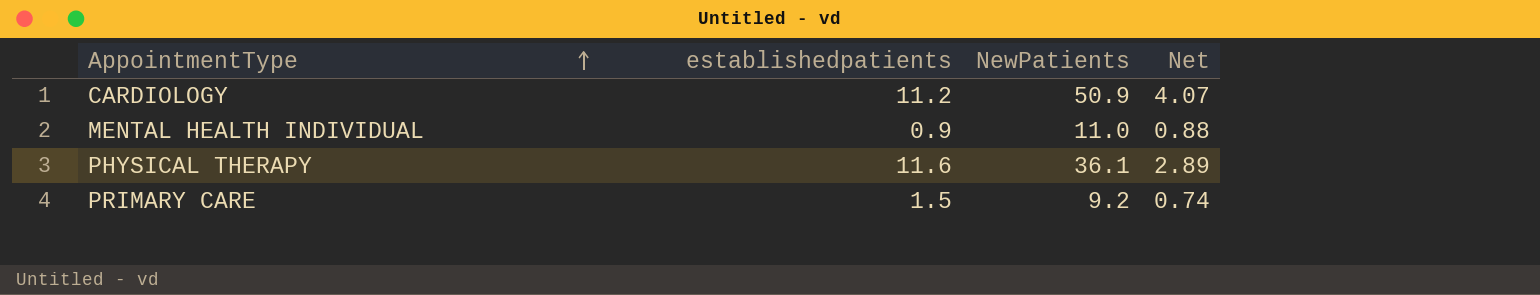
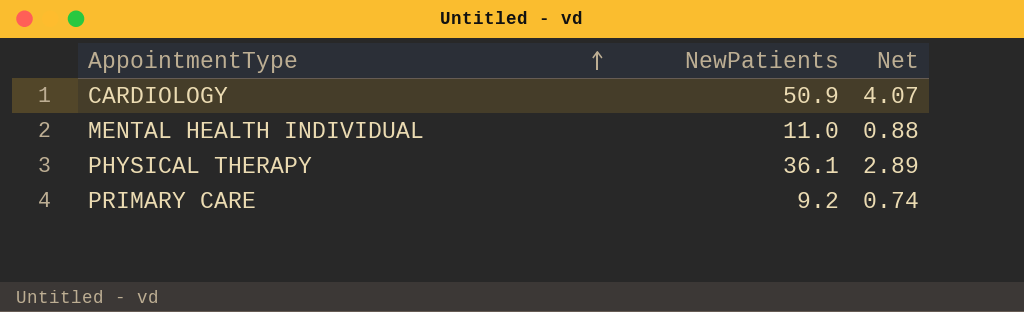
column establishedpatients | position: 2 -> none

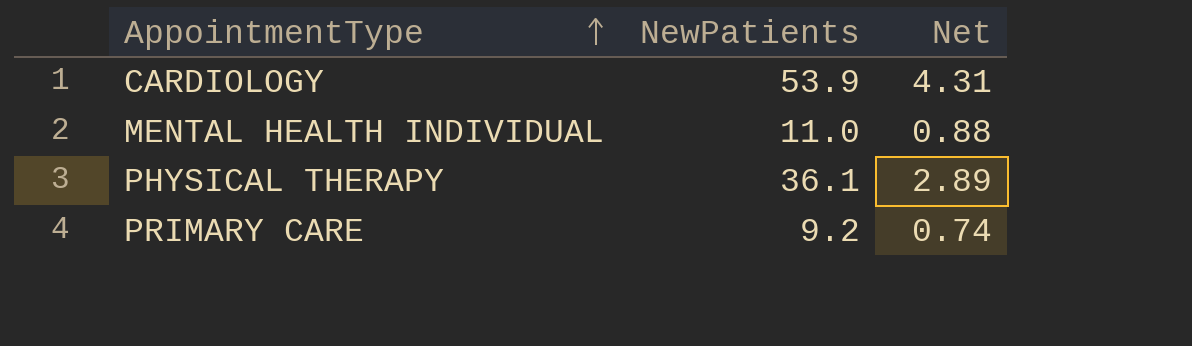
CARDIOLOGY | NewPatients: 50.9 -> 53.9
CARDIOLOGY | Net: 4.07 -> 4.31

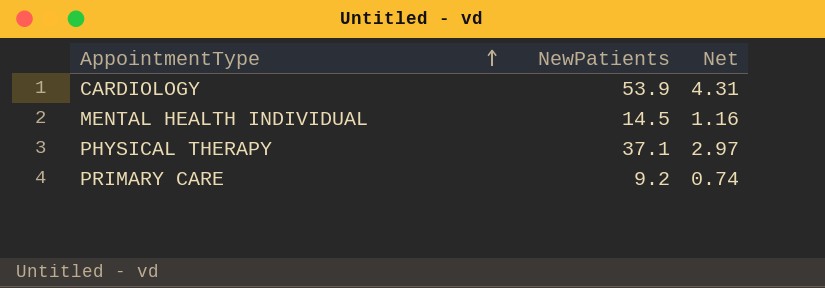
MENTAL HEALTH INDIVIDUAL | NewPatients: 11.0 -> 14.5
MENTAL HEALTH INDIVIDUAL | Net: 0.88 -> 1.16
PHYSICAL THERAPY | NewPatients: 36.1 -> 37.1
PHYSICAL THERAPY | Net: 2.89 -> 2.97

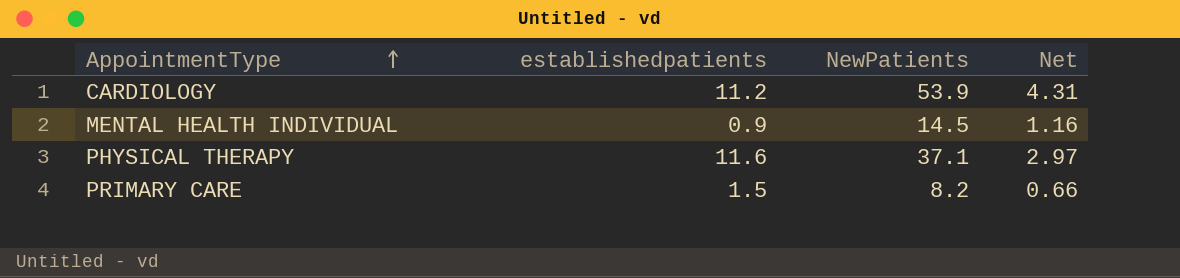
column establishedpatients | position: none -> 2
PRIMARY CARE | NewPatients: 9.2 -> 8.2
PRIMARY CARE | Net: 0.74 -> 0.66

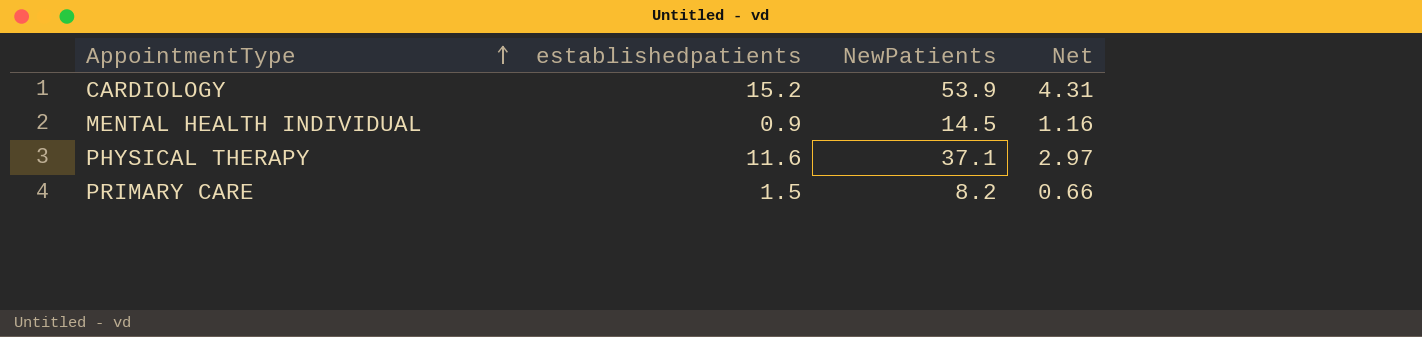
CARDIOLOGY | establishedpatients: 11.2 -> 15.2

